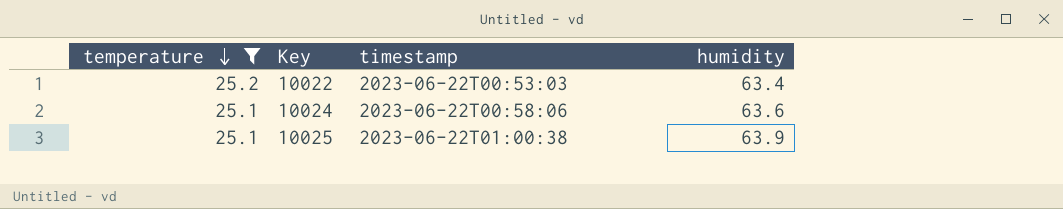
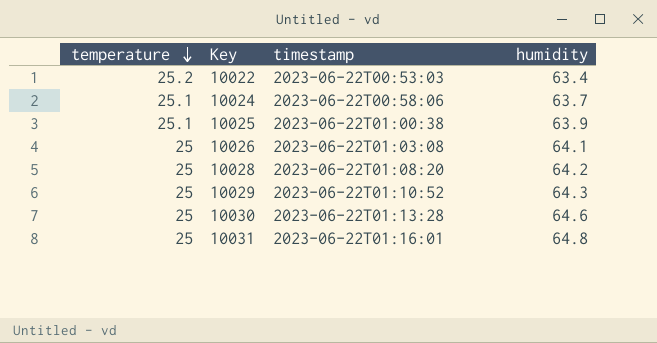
filter: temperature != 25 -> none
10024 | humidity: 63.6 -> 63.7

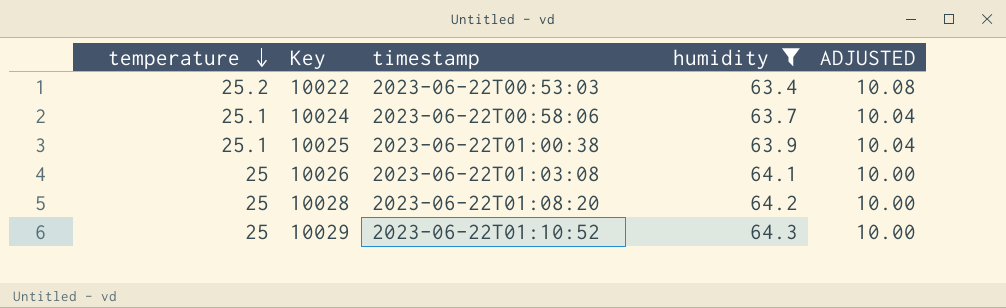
filter: none -> humidity <= 64.3
column ADJUSTED | formula: none -> [temperature] * 0.4

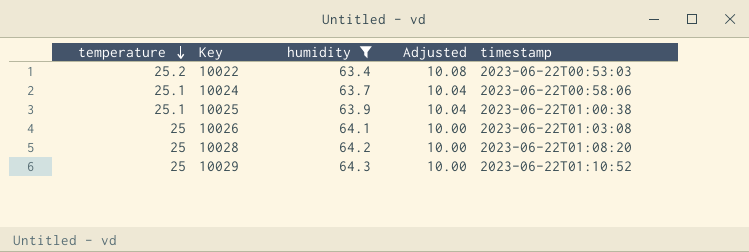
column name: ADJUSTED -> Adjusted
column timestamp | position: 3 -> 5

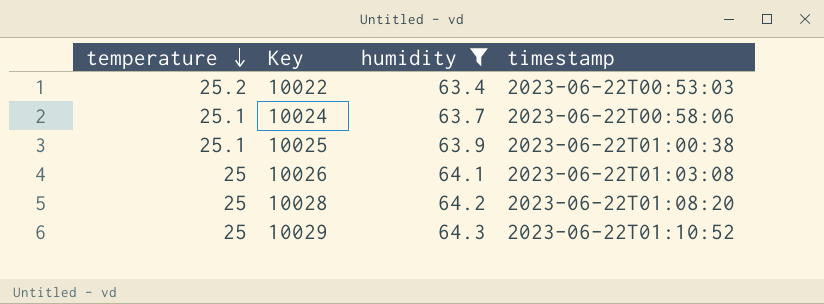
column Adjusted | formula: [temperature] * 0.4 -> none

